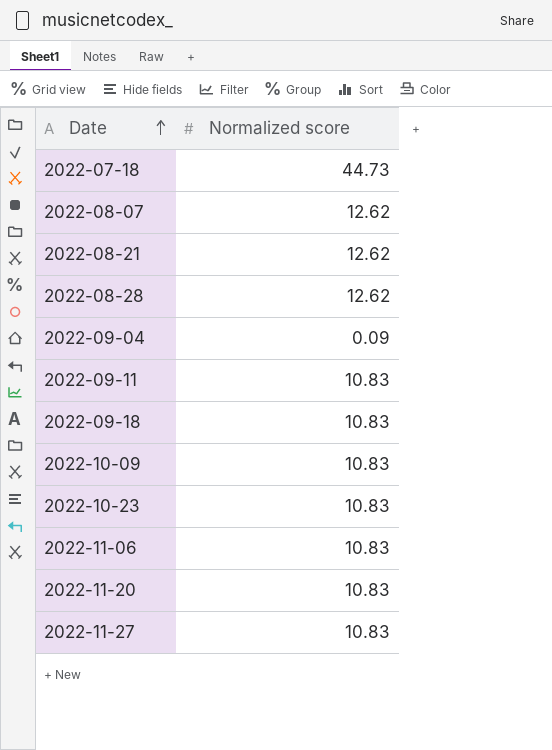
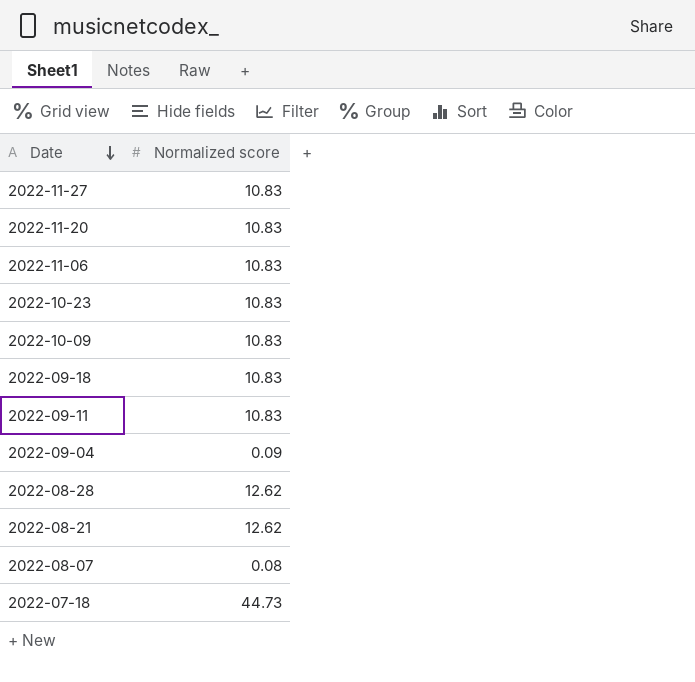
row order: Date ascending -> Date descending
2022-08-07 | Normalized score: 12.62 -> 0.08

